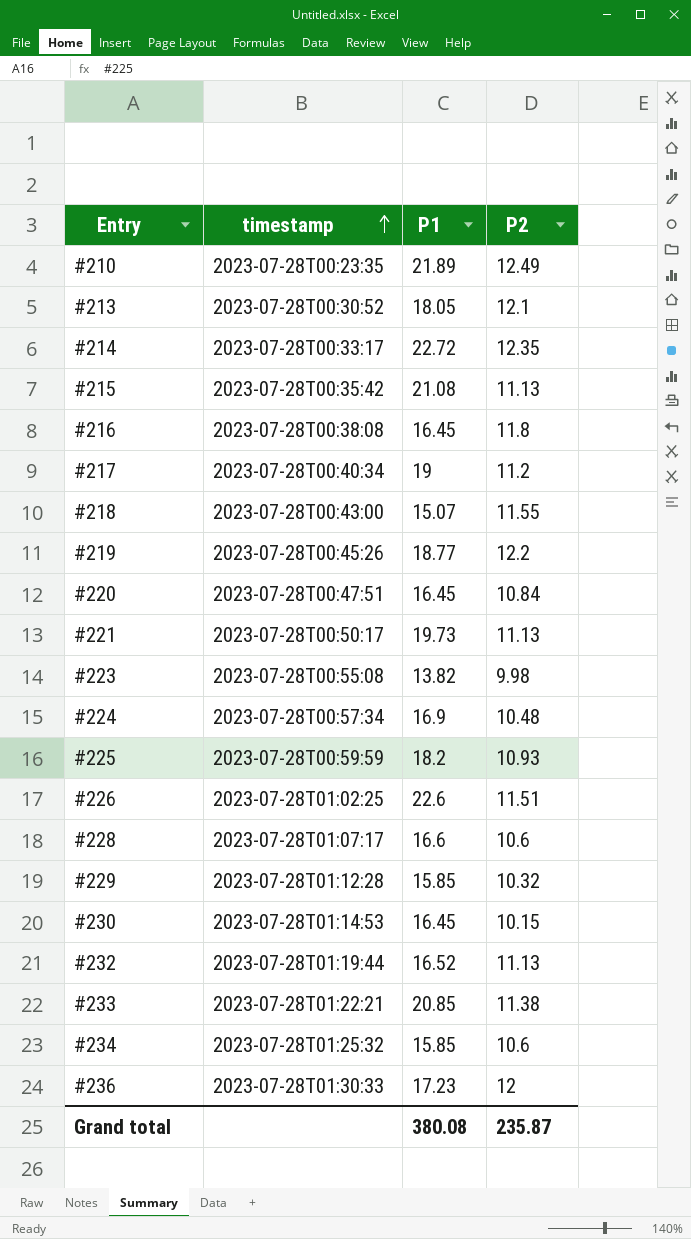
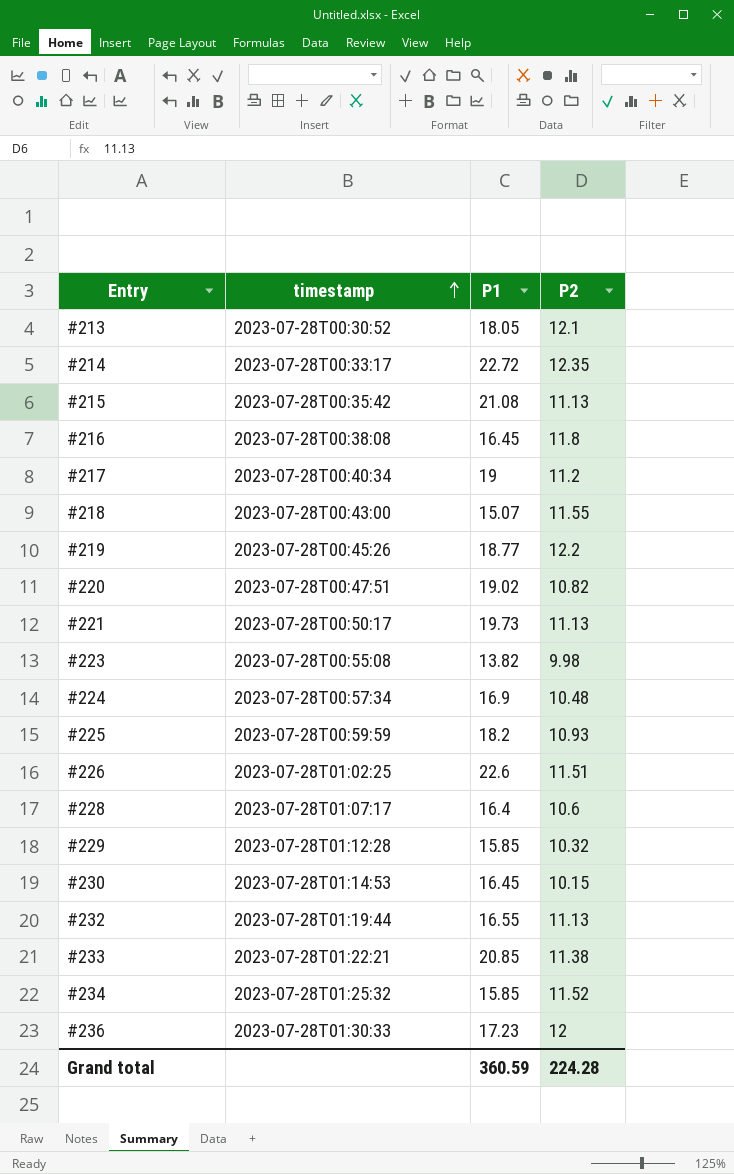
row #210: 2023-07-28T00:23:35 | 21.89 | 12.49 -> none
#220 | P1: 16.45 -> 19.02
#220 | P2: 10.84 -> 10.82
#228 | P1: 16.6 -> 16.4
#232 | P1: 16.52 -> 16.55
#234 | P2: 10.6 -> 11.52
Grand total | P1: 380.08 -> 360.59
Grand total | P2: 235.87 -> 224.28

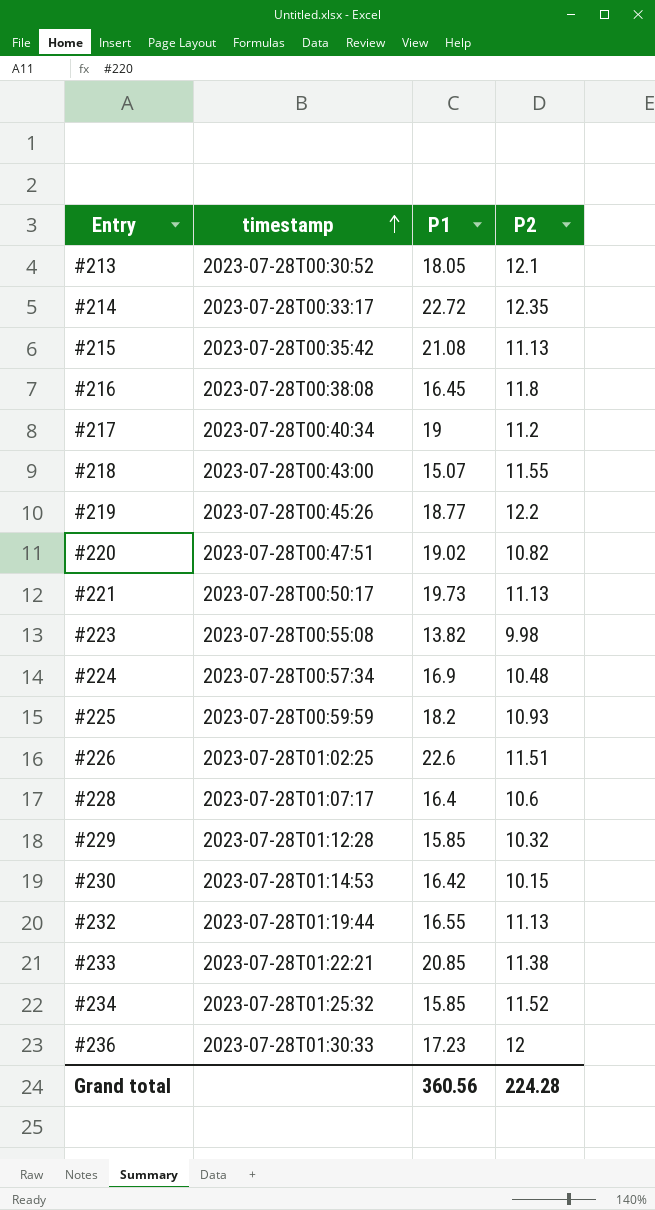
#230 | P1: 16.45 -> 16.42
Grand total | P1: 360.59 -> 360.56

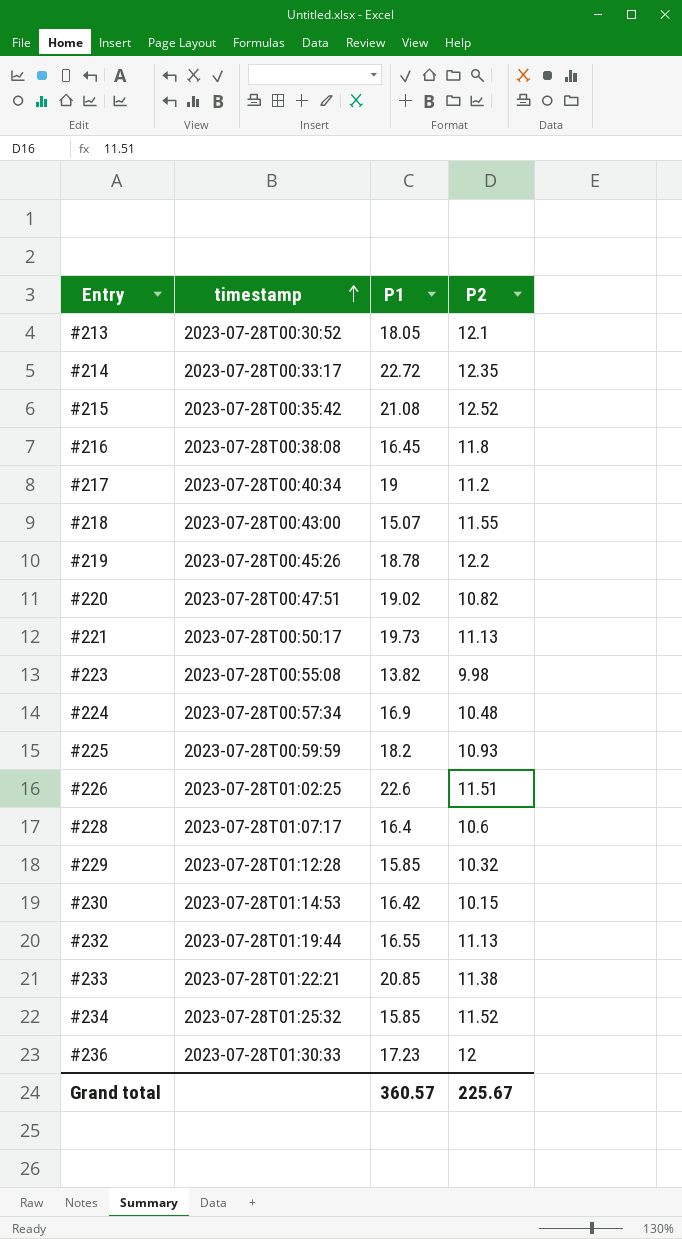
#215 | P2: 11.13 -> 12.52
#219 | P1: 18.77 -> 18.78
Grand total | P1: 360.56 -> 360.57
Grand total | P2: 224.28 -> 225.67

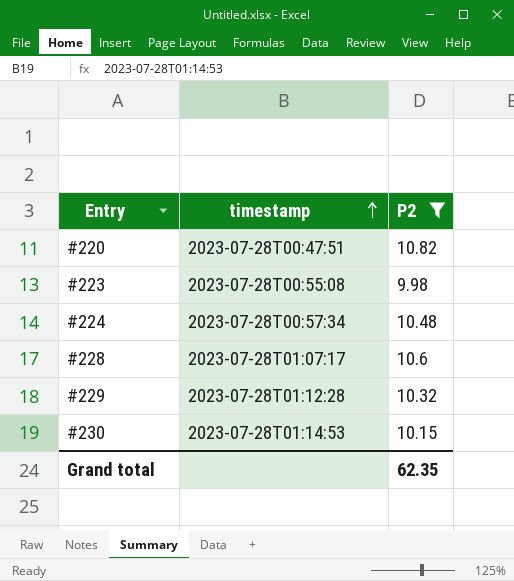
filter: none -> P2 <= 10.82
column P1 | position: 3 -> none
Grand total | P2: 225.67 -> 62.35

